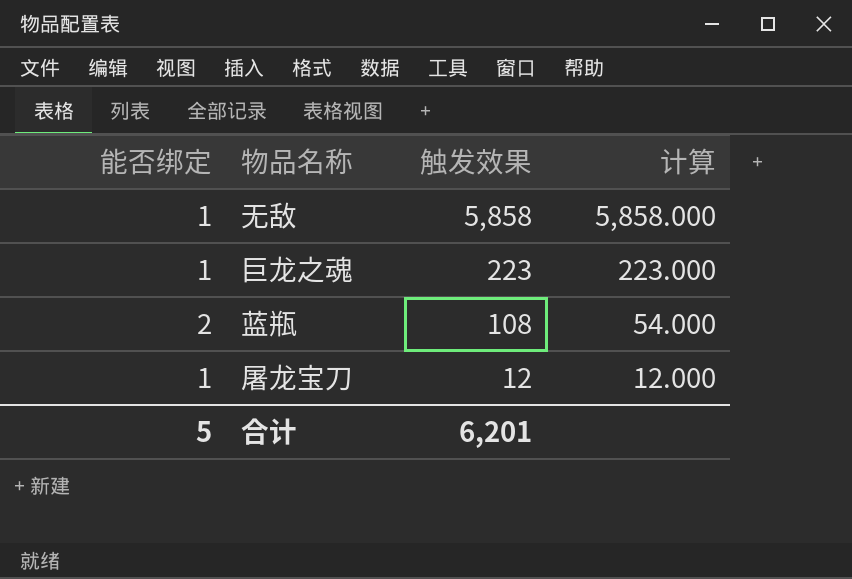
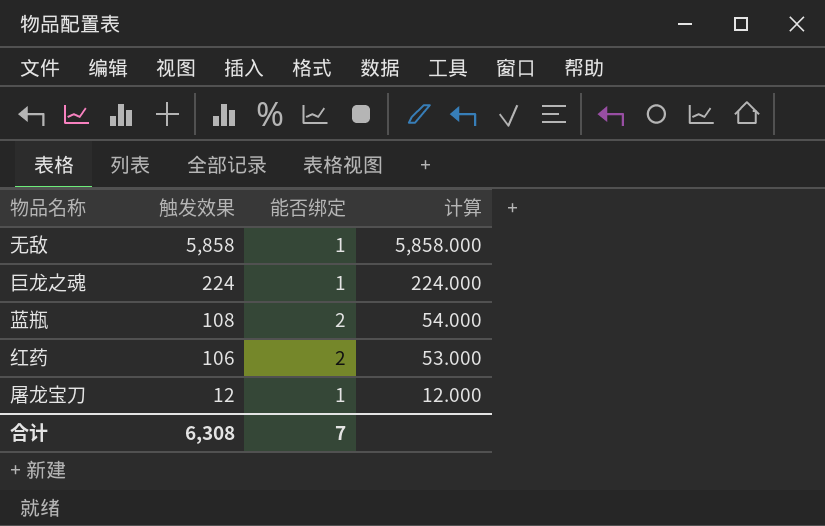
column 能否绑定 | position: 1 -> 3
巨龙之魂 | 触发效果: 223 -> 224
巨龙之魂 | 计算: 223.000 -> 224.000
row 红药: none -> 106 | 2 | 53.000
合计 | 触发效果: 6,201 -> 6,308
合计 | 能否绑定: 5 -> 7

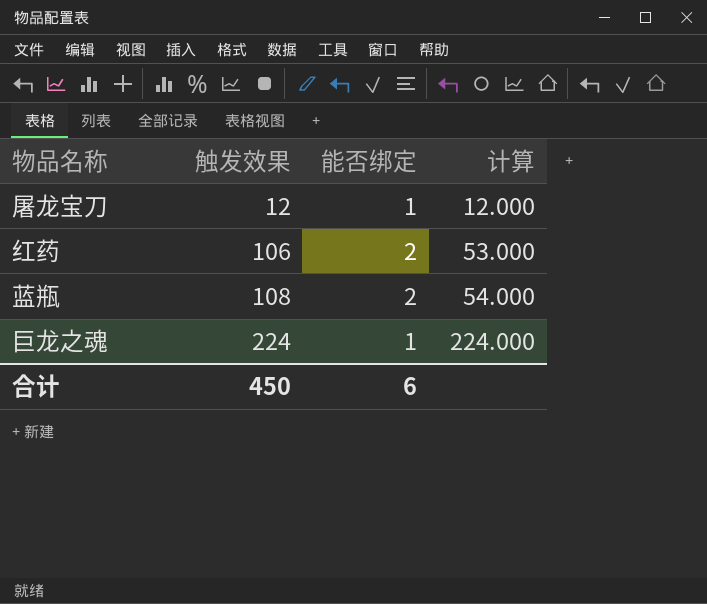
row order: 触发效果 descending -> 触发效果 ascending
row 无敌: 5,858 | 1 | 5,858.000 -> none
合计 | 触发效果: 6,308 -> 450
合计 | 能否绑定: 7 -> 6

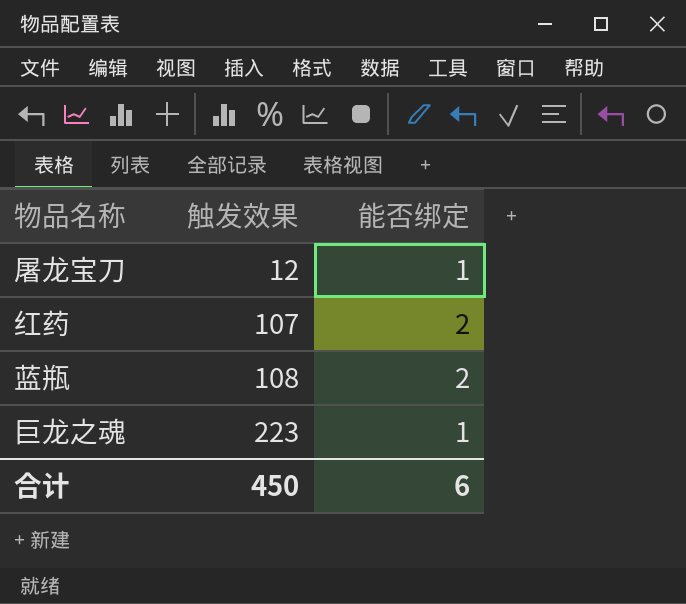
column 计算 | formula: [触发效果] / [能否绑定] -> none
红药 | 触发效果: 106 -> 107
巨龙之魂 | 触发效果: 224 -> 223

